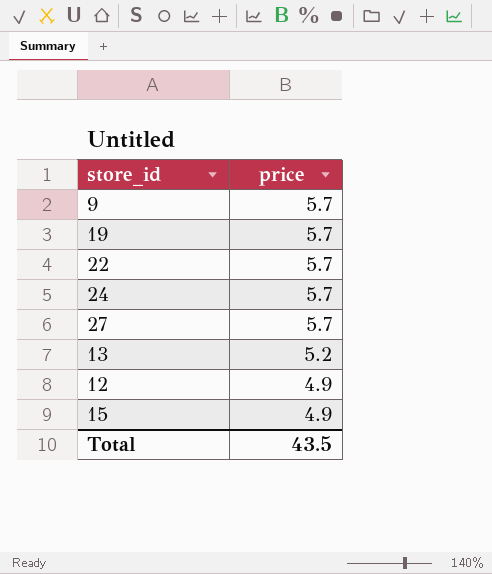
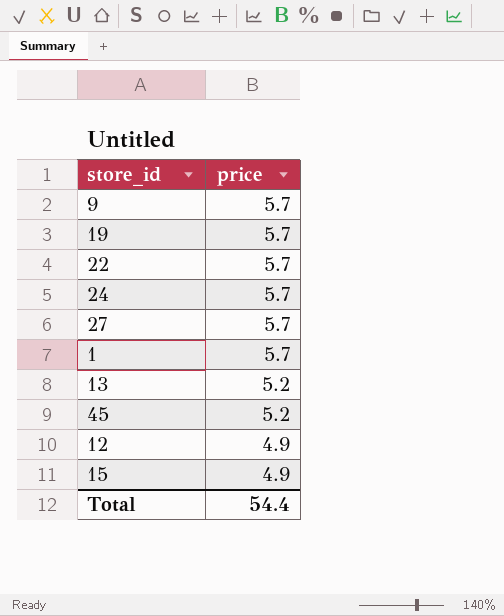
row 1: none -> 5.7
row 45: none -> 5.2
Total | price: 43.5 -> 54.4

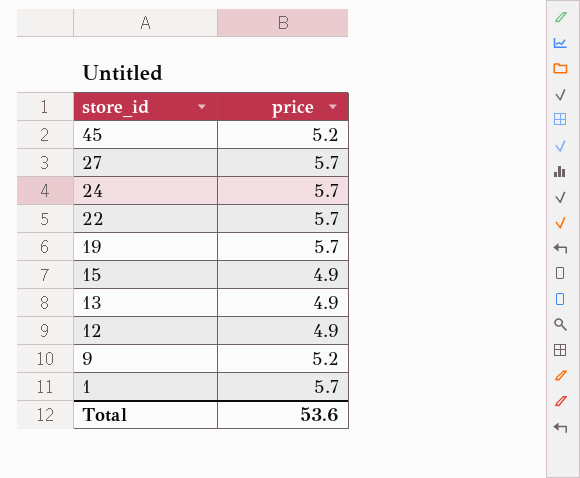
row order: price descending -> store_id descending
13 | price: 5.2 -> 4.9
9 | price: 5.7 -> 5.2
Total | price: 54.4 -> 53.6

